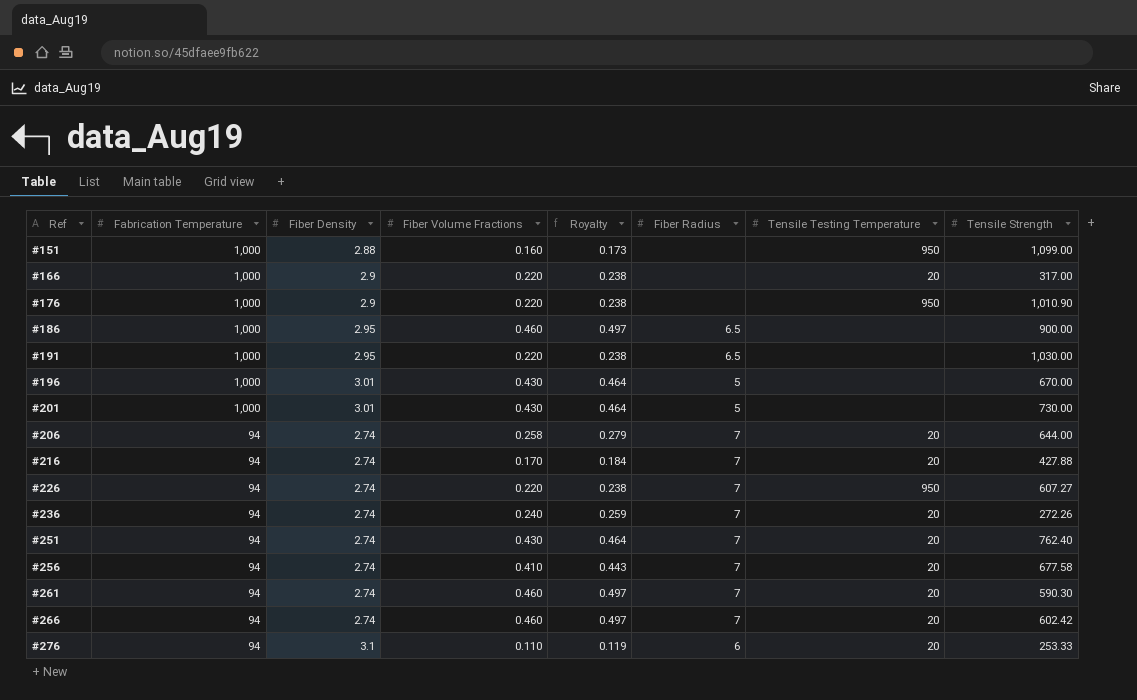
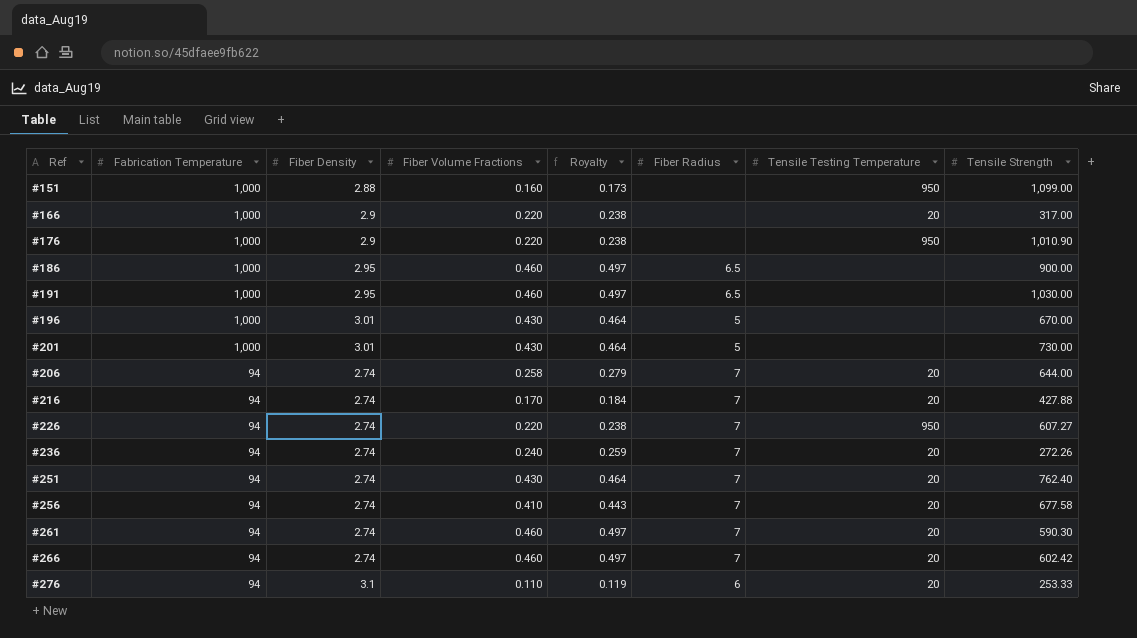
#191 | Fiber Volume Fractions: 0.220 -> 0.460
#191 | Royalty: 0.238 -> 0.497

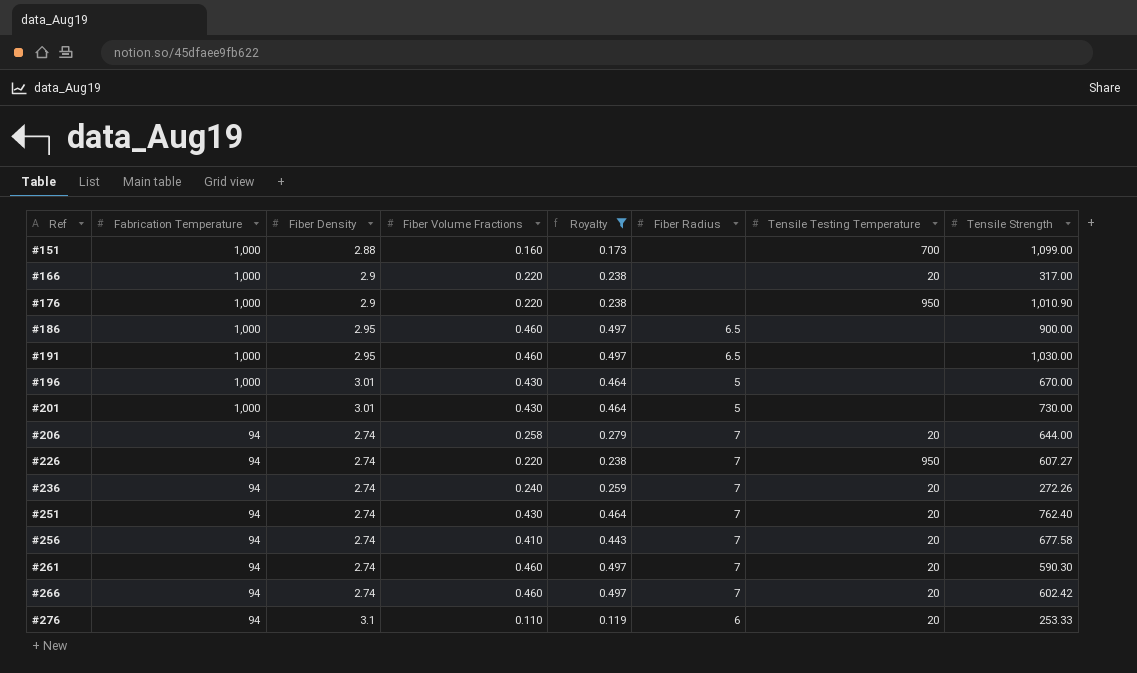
filter: none -> Royalty != 0.184
#151 | Tensile Testing Temperature: 950 -> 700

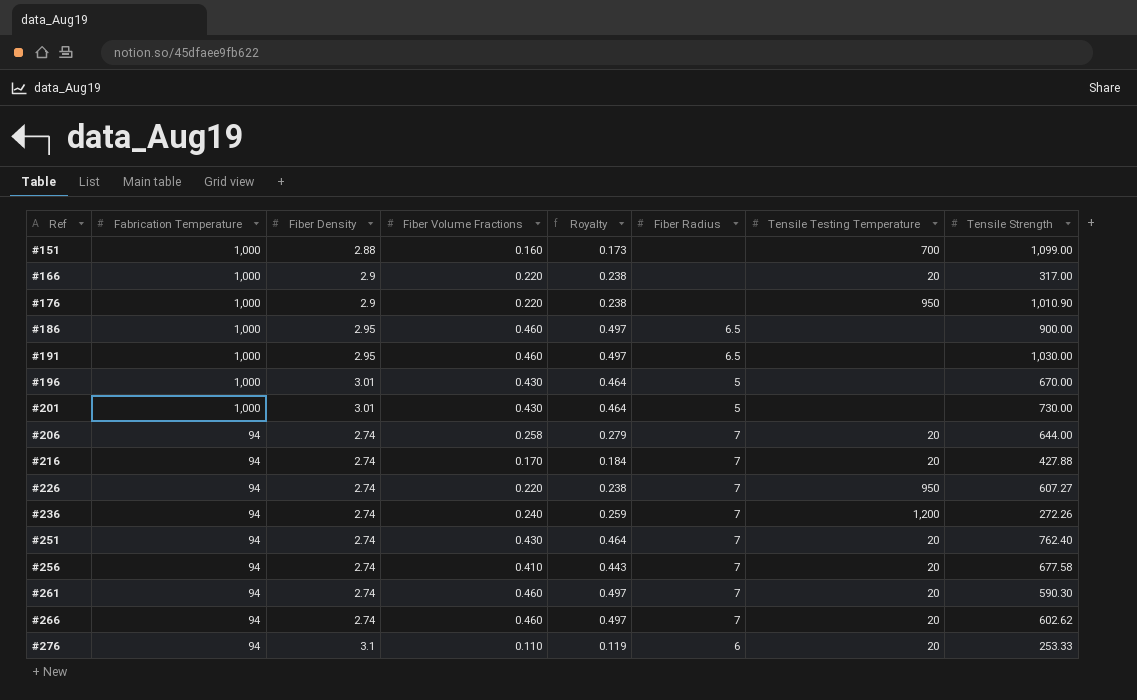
filter: Royalty != 0.184 -> none
#236 | Tensile Testing Temperature: 20 -> 1,200
#266 | Tensile Strength: 602.42 -> 602.62

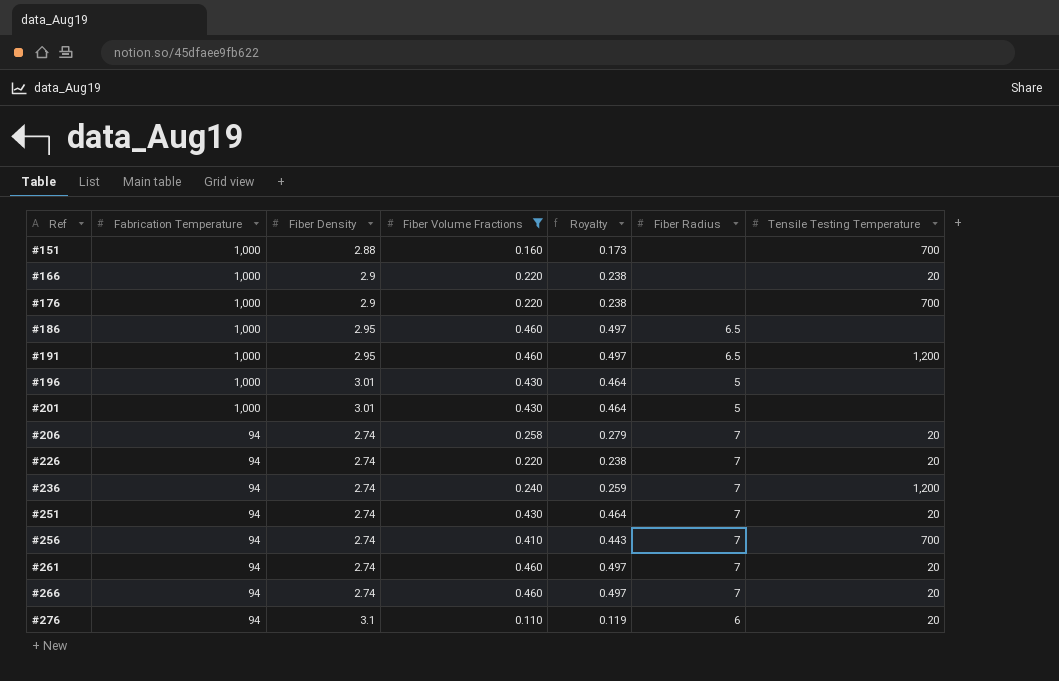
filter: none -> Fiber Volume Fractions != 0.170
column Tensile Strength | position: 8 -> none
#176 | Tensile Testing Temperature: 950 -> 700
#191 | Tensile Testing Temperature: none -> 1,200
#226 | Tensile Testing Temperature: 950 -> 20
#256 | Tensile Testing Temperature: 20 -> 700

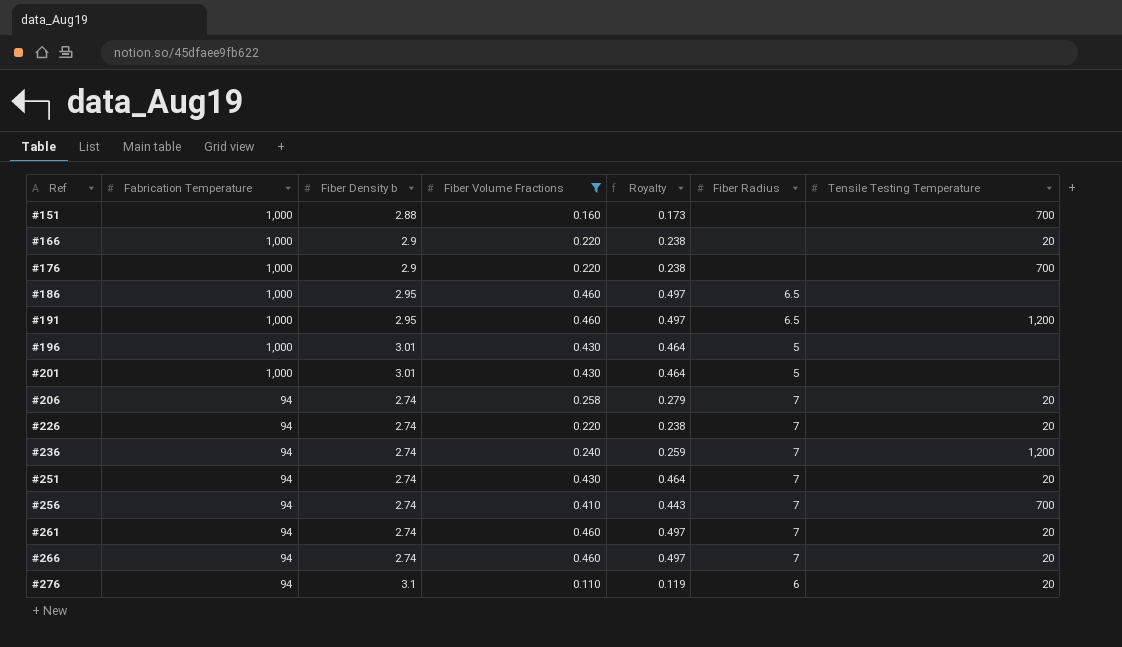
column name: Fiber Density -> Fiber Density b

